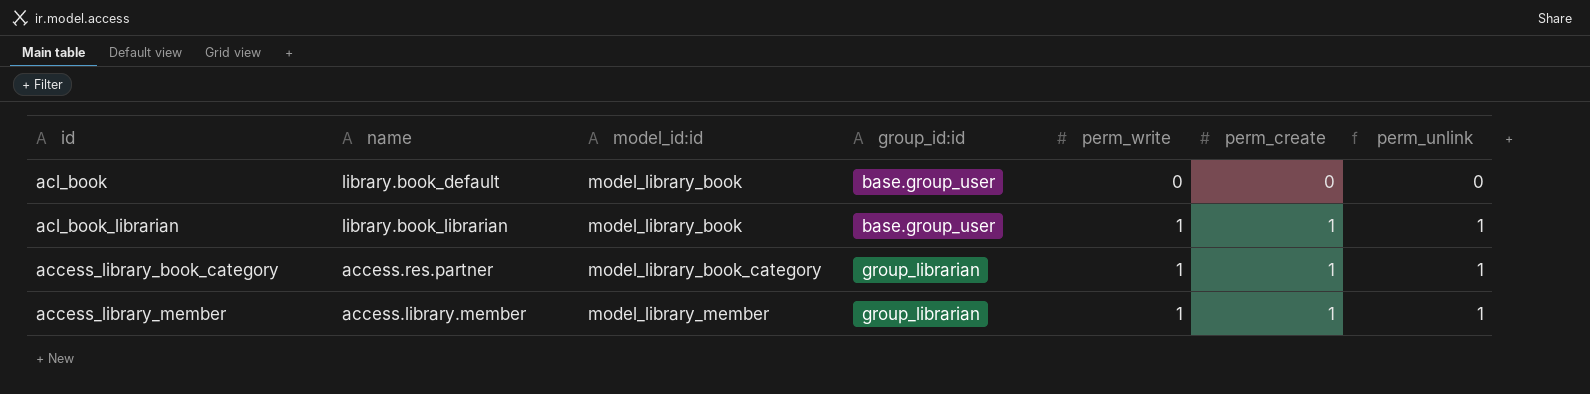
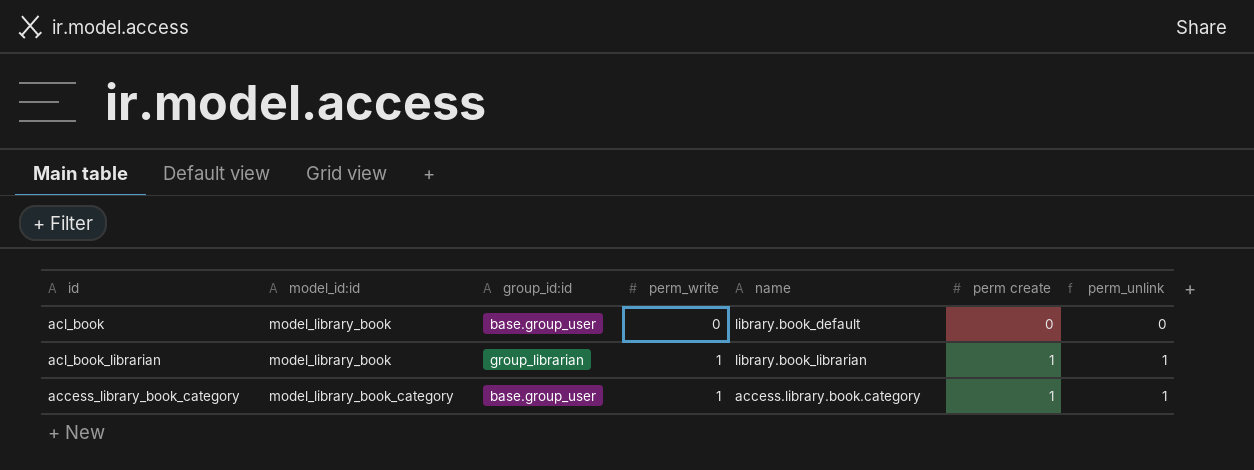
column name | position: 2 -> 5
column name: perm_create -> perm create
row access_library_member: access.library.member | model_library_member | group_librarian | 1 | 1 | 1 -> none
acl_book_librarian | group_id:id: base.group_user -> group_librarian
access_library_book_category | group_id:id: group_librarian -> base.group_user
access_library_book_category | name: access.res.partner -> access.library.book.category

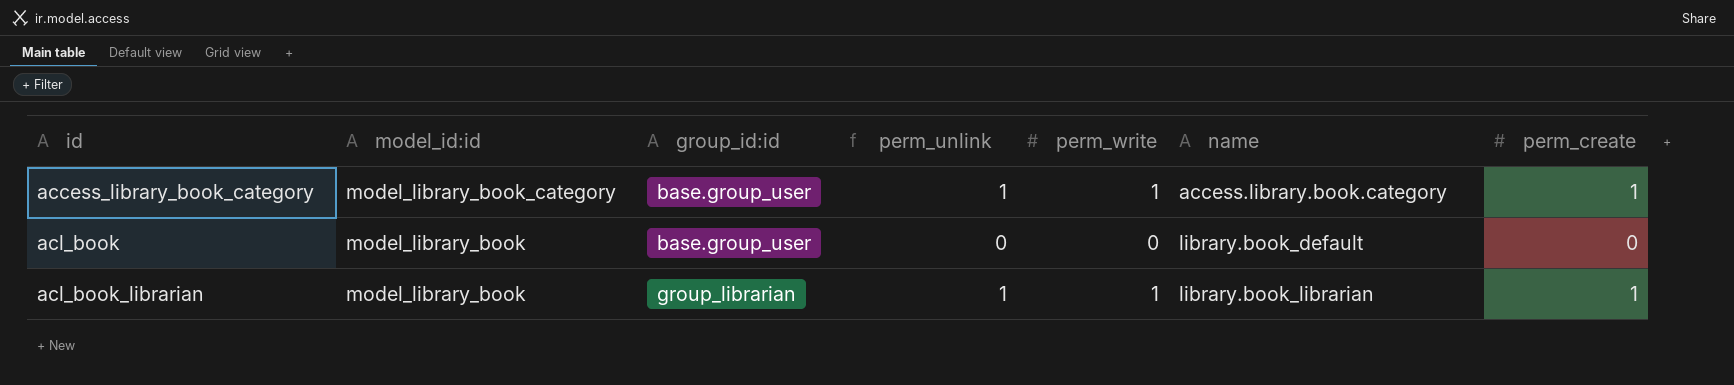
row order: model_id:id ascending -> id ascending
column perm_unlink | position: 7 -> 4
column name: perm create -> perm_create

